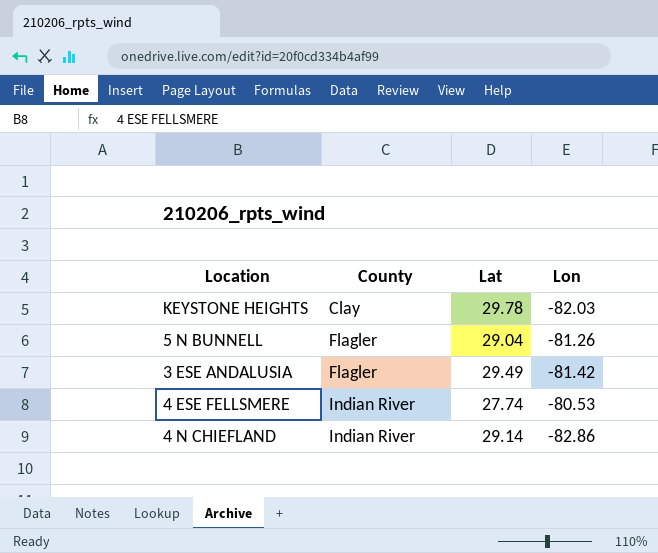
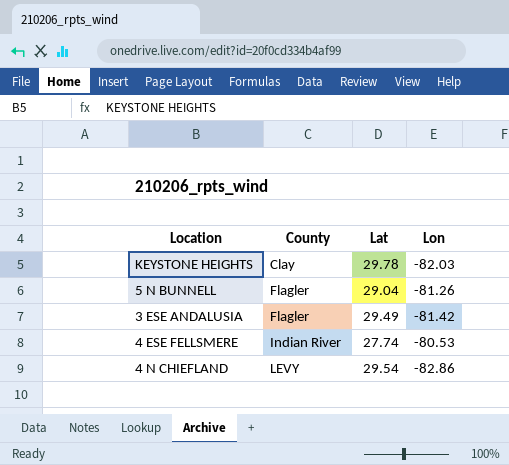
4 N CHIEFLAND | County: Indian River -> LEVY
4 N CHIEFLAND | Lat: 29.14 -> 29.54

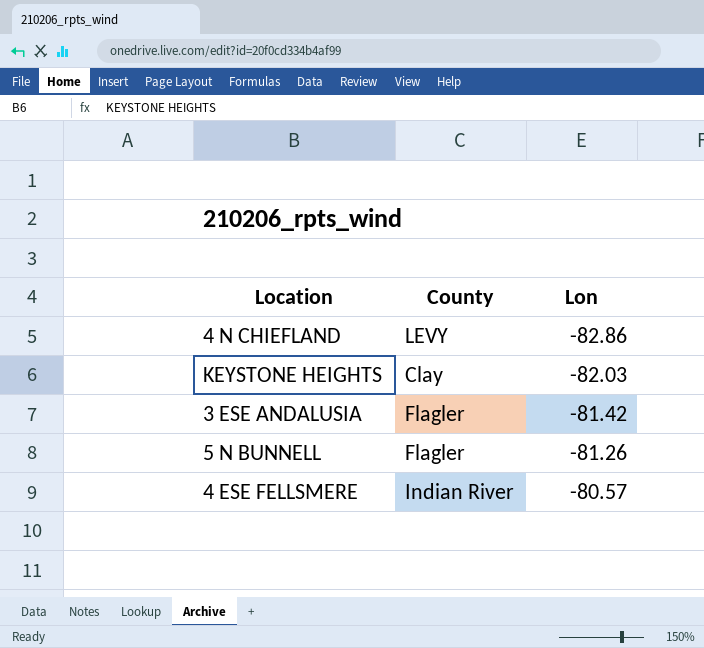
row order: County ascending -> Lon ascending
column Lat | position: 3 -> none
4 ESE FELLSMERE | Lon: -80.53 -> -80.57

